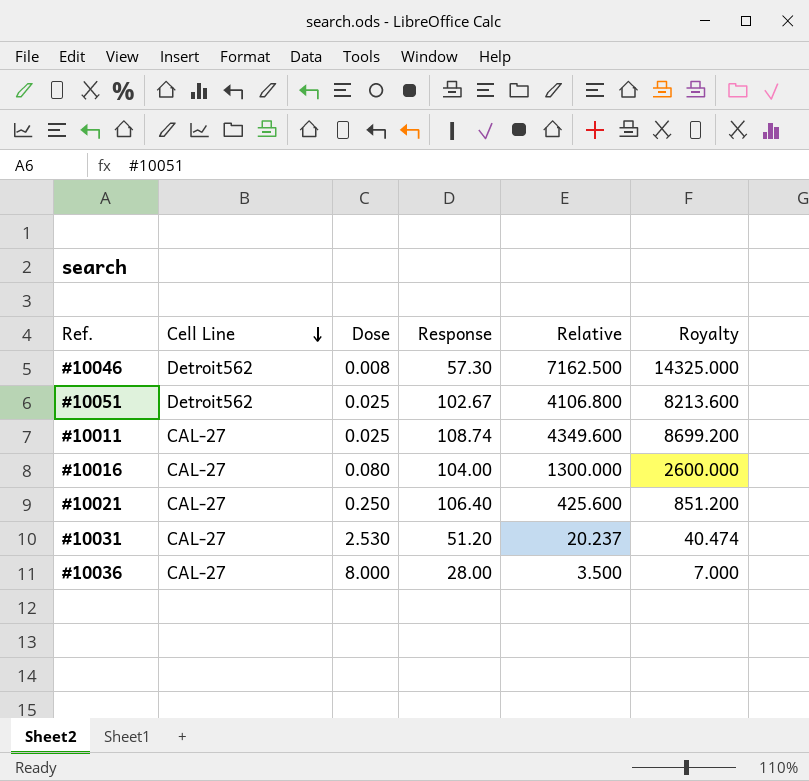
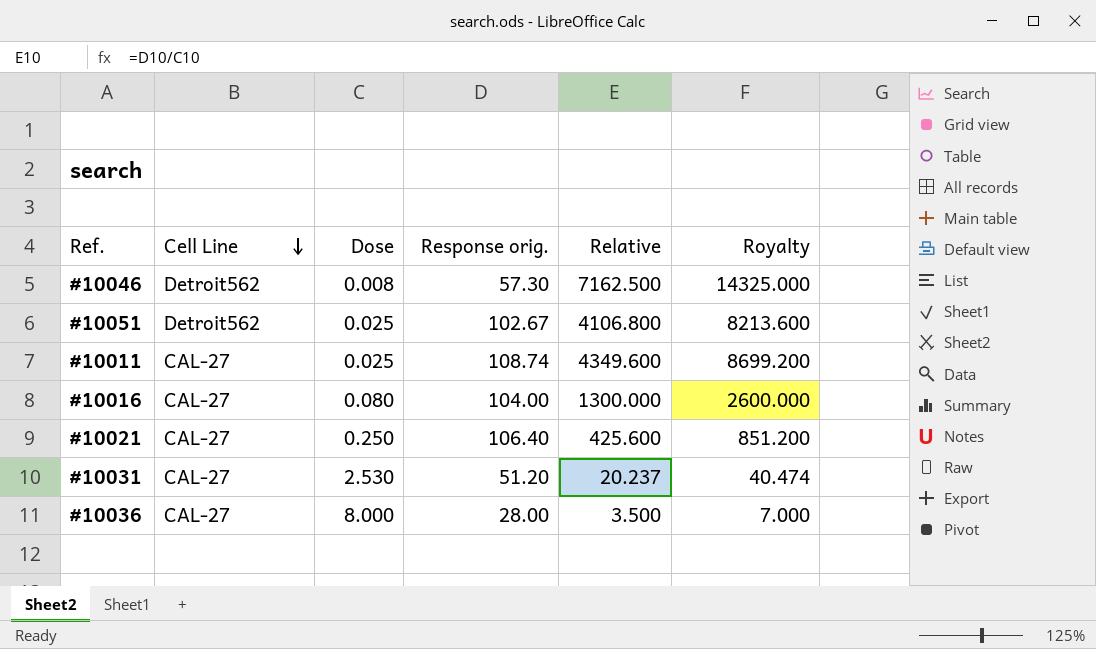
column name: Response -> Response orig.

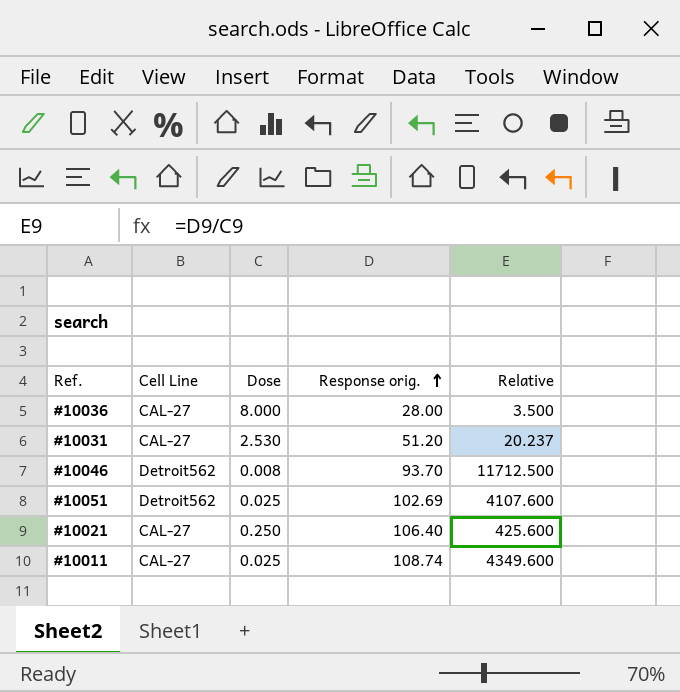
row order: Cell Line descending -> Response orig. ascending
column Royalty | formula: [Relative] * 2 -> none
row #10016: CAL-27 | 0.080 | 104.00 | 1300.000 | 2600.000 -> none
#10046 | Response orig.: 57.30 -> 93.70
#10046 | Relative: 7162.500 -> 11712.500
#10051 | Response orig.: 102.67 -> 102.69
#10051 | Relative: 4106.800 -> 4107.600

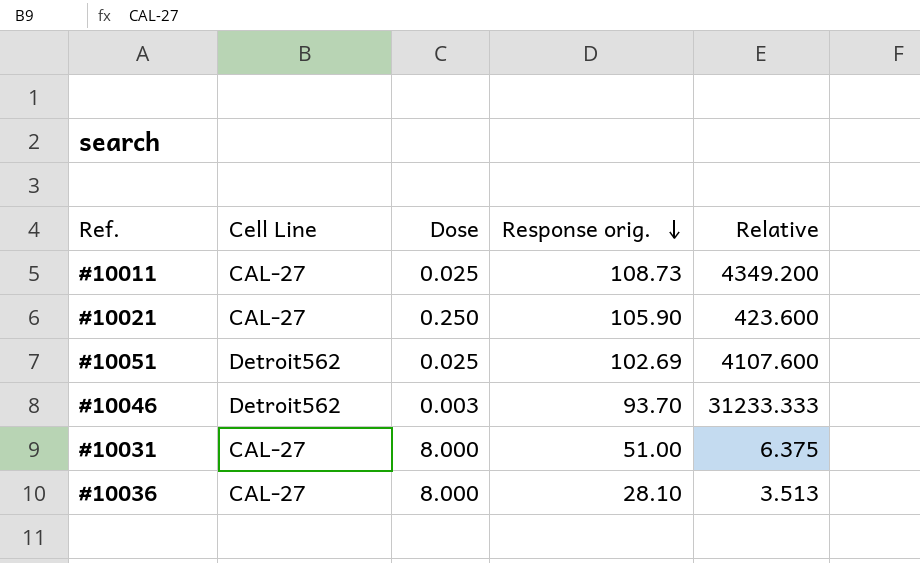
row order: Response orig. ascending -> Response orig. descending
#10011 | Response orig.: 108.74 -> 108.73
#10011 | Relative: 4349.600 -> 4349.200
#10021 | Response orig.: 106.40 -> 105.90
#10021 | Relative: 425.600 -> 423.600
#10046 | Dose: 0.008 -> 0.003
#10046 | Relative: 11712.500 -> 31233.333
#10031 | Dose: 2.530 -> 8.000
#10031 | Response orig.: 51.20 -> 51.00
#10031 | Relative: 20.237 -> 6.375
#10036 | Response orig.: 28.00 -> 28.10
#10036 | Relative: 3.500 -> 3.513

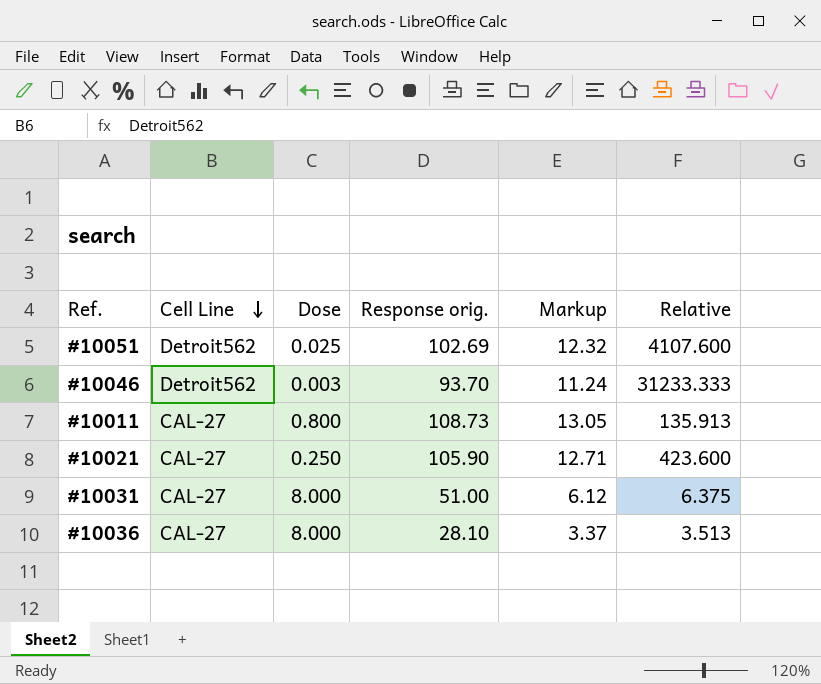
row order: Response orig. descending -> Cell Line descending
column Markup | formula: none -> [Response orig.] * 0.12
#10011 | Dose: 0.025 -> 0.800
#10011 | Relative: 4349.200 -> 135.913

